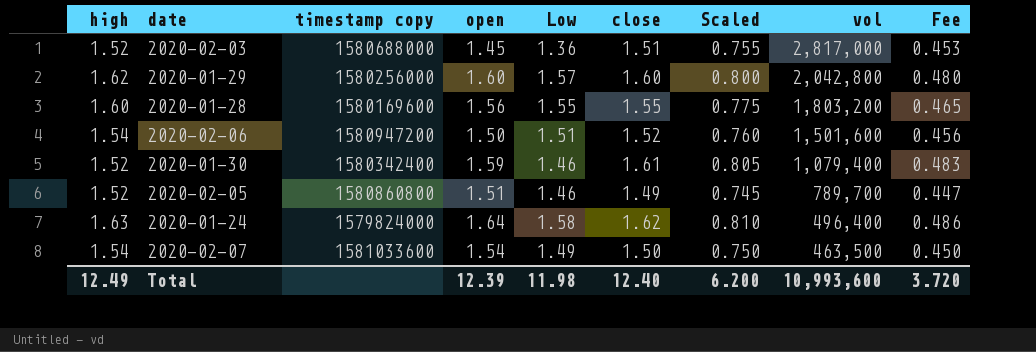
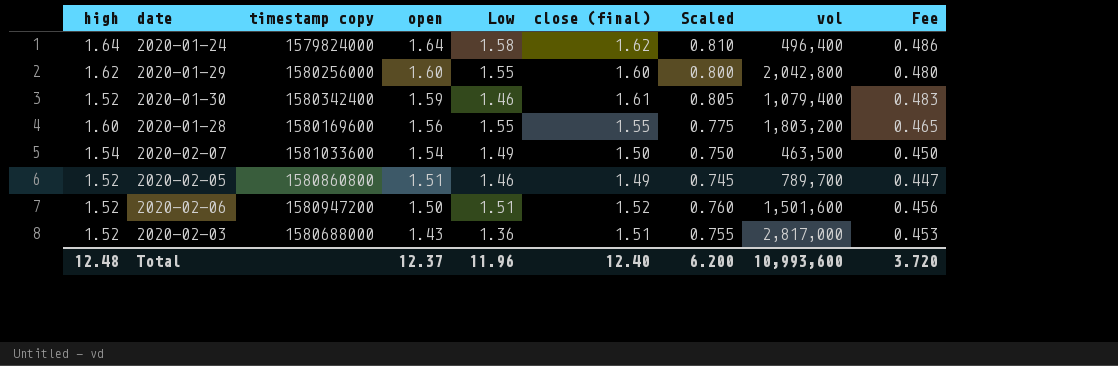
row order: vol descending -> open descending
column name: close -> close (final)
2020-01-24 | high: 1.63 -> 1.64
2020-01-29 | Low: 1.57 -> 1.55
2020-02-06 | high: 1.54 -> 1.52
2020-02-03 | open: 1.45 -> 1.43
Total | high: 12.49 -> 12.48
Total | open: 12.39 -> 12.37
Total | Low: 11.98 -> 11.96

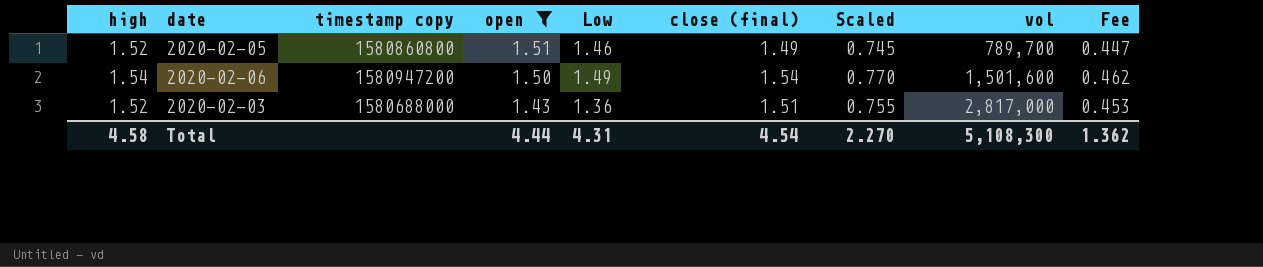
filter: none -> open <= 1.51
2020-02-06 | high: 1.52 -> 1.54
2020-02-06 | Low: 1.51 -> 1.49
2020-02-06 | close (final): 1.52 -> 1.54
2020-02-06 | Scaled: 0.760 -> 0.770
2020-02-06 | Fee: 0.456 -> 0.462
Total | high: 12.48 -> 4.58
Total | open: 12.37 -> 4.44
Total | Low: 11.96 -> 4.31
Total | close (final): 12.40 -> 4.54
Total | Scaled: 6.200 -> 2.270
Total | vol: 10,993,600 -> 5,108,300
Total | Fee: 3.720 -> 1.362

